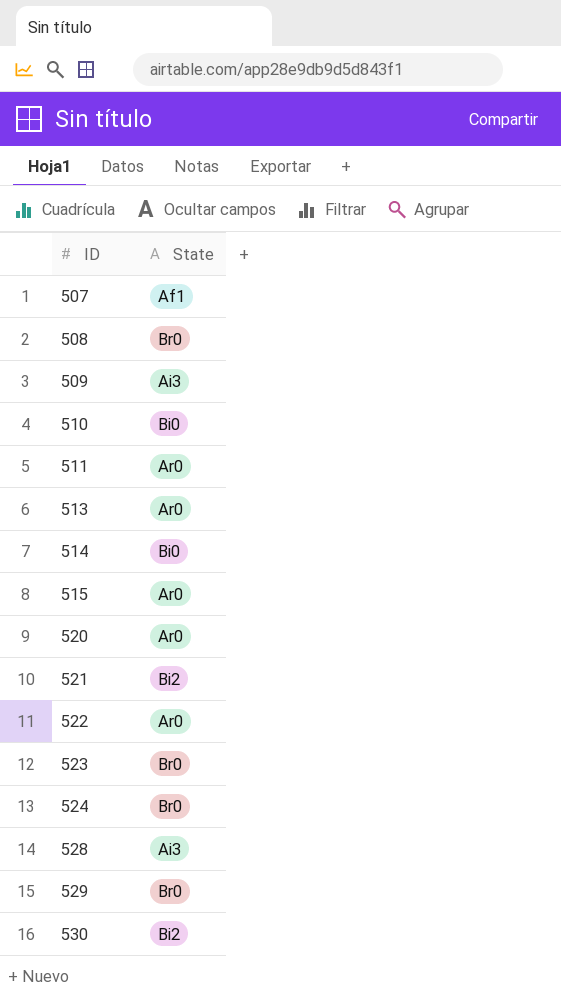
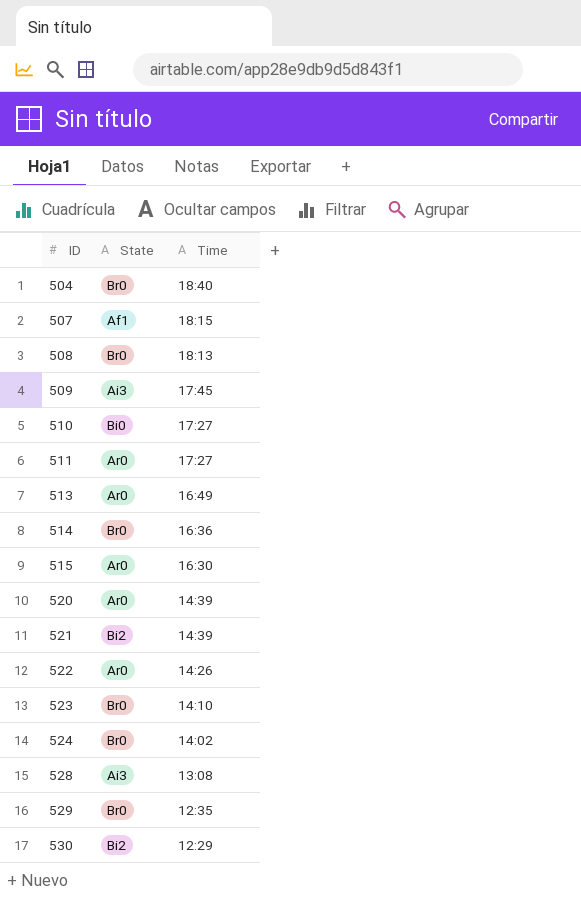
column Time | position: none -> 3
row 504: none -> Br0 | 18:40
514 | State: Bi0 -> Br0

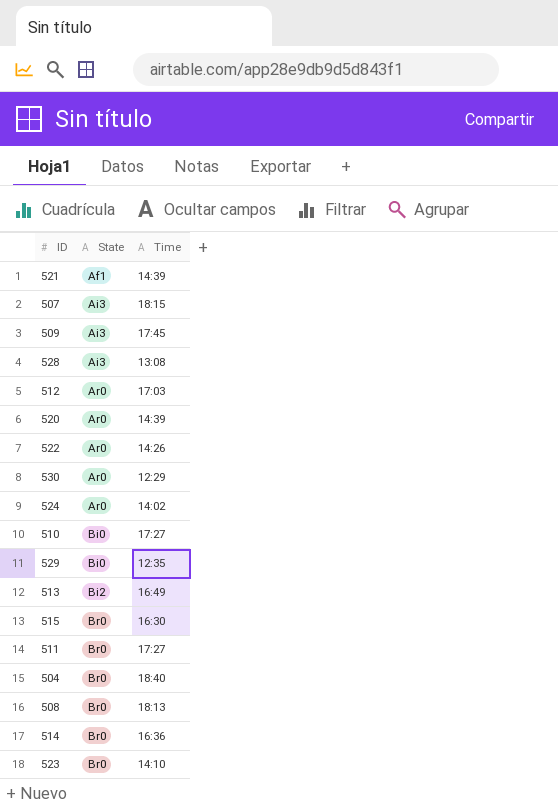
row order: ID ascending -> State ascending
521 | State: Bi2 -> Af1
507 | State: Af1 -> Ai3
row 512: none -> Ar0 | 17:03
530 | State: Bi2 -> Ar0
524 | State: Br0 -> Ar0
529 | State: Br0 -> Bi0
513 | State: Ar0 -> Bi2
515 | State: Ar0 -> Br0
511 | State: Ar0 -> Br0

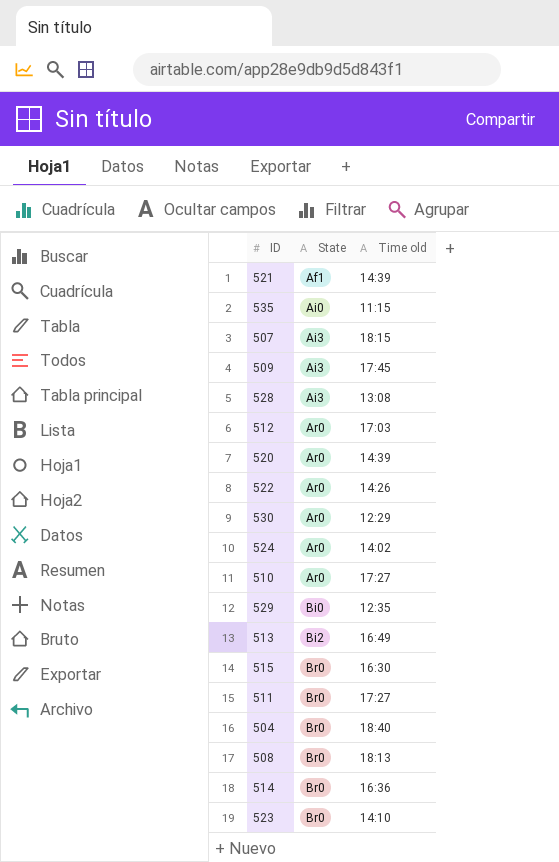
column name: Time -> Time old
row 535: none -> Ai0 | 11:15
510 | State: Bi0 -> Ar0

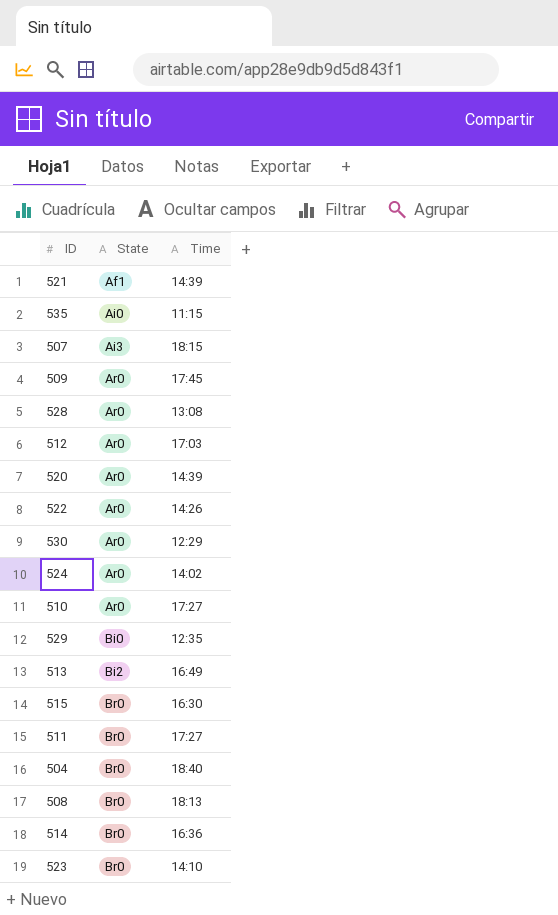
column name: Time old -> Time
509 | State: Ai3 -> Ar0
528 | State: Ai3 -> Ar0

